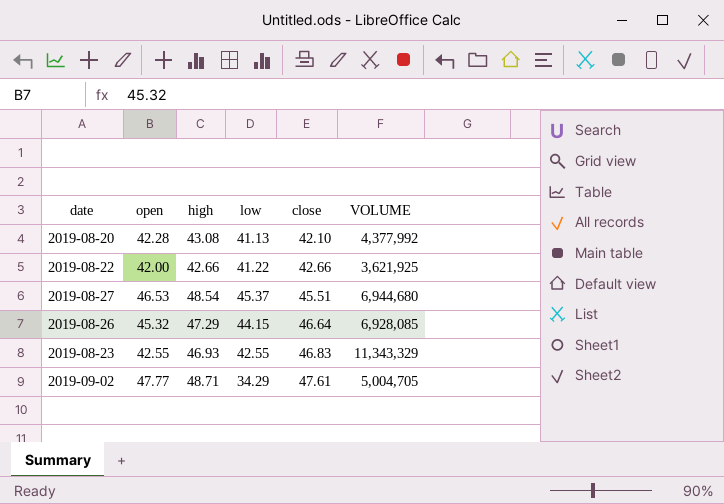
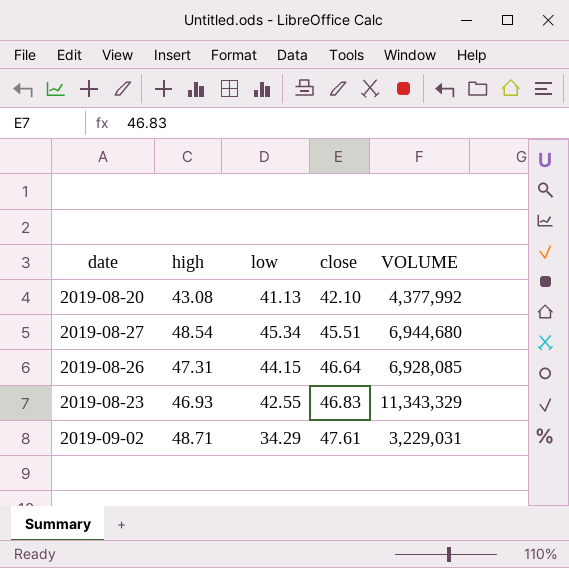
column open | position: 2 -> none
row 2019-08-22: 42.00 | 42.66 | 41.22 | 42.66 | 3,621,925 -> none
2019-08-27 | low: 45.37 -> 45.34
2019-08-26 | high: 47.29 -> 47.31
2019-09-02 | VOLUME: 5,004,705 -> 3,229,031

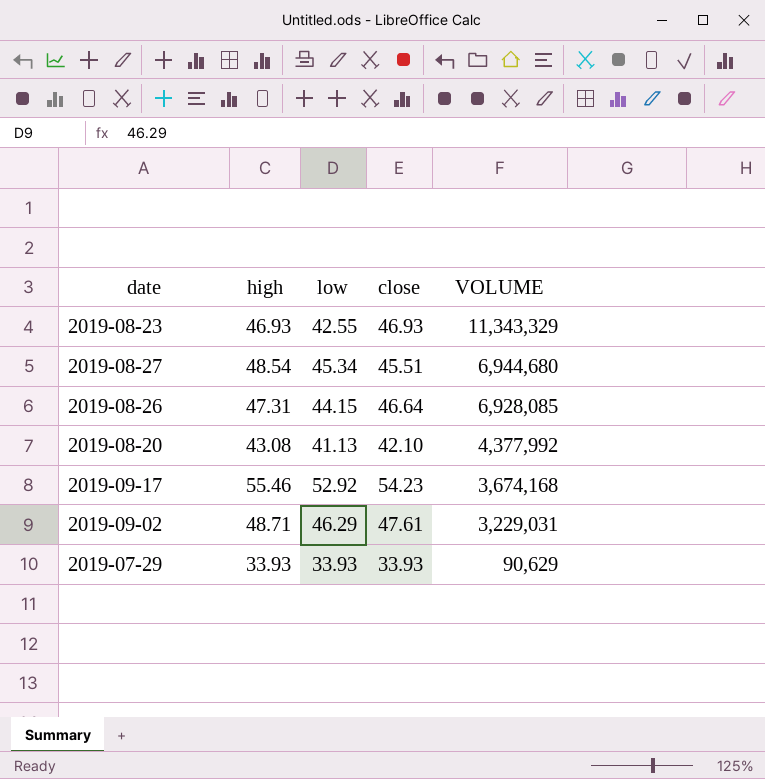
row order: close ascending -> VOLUME descending
2019-08-23 | close: 46.83 -> 46.93
row 2019-09-17: none -> 55.46 | 52.92 | 54.23 | 3,674,168
2019-09-02 | low: 34.29 -> 46.29
row 2019-07-29: none -> 33.93 | 33.93 | 33.93 | 90,629

